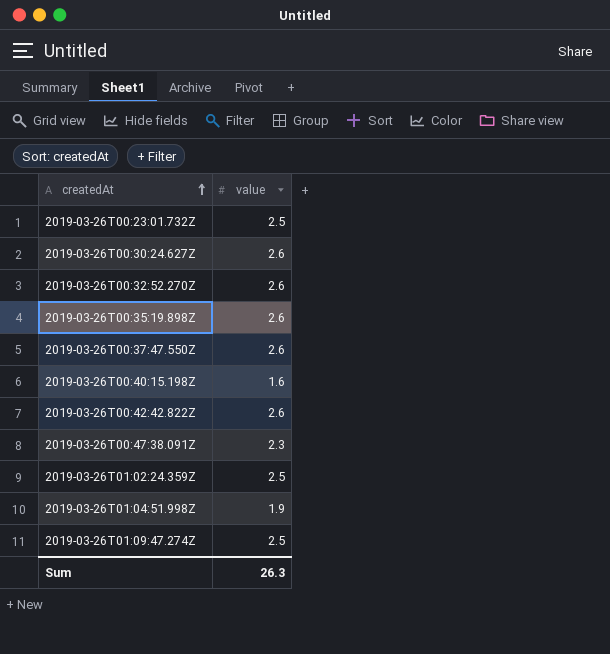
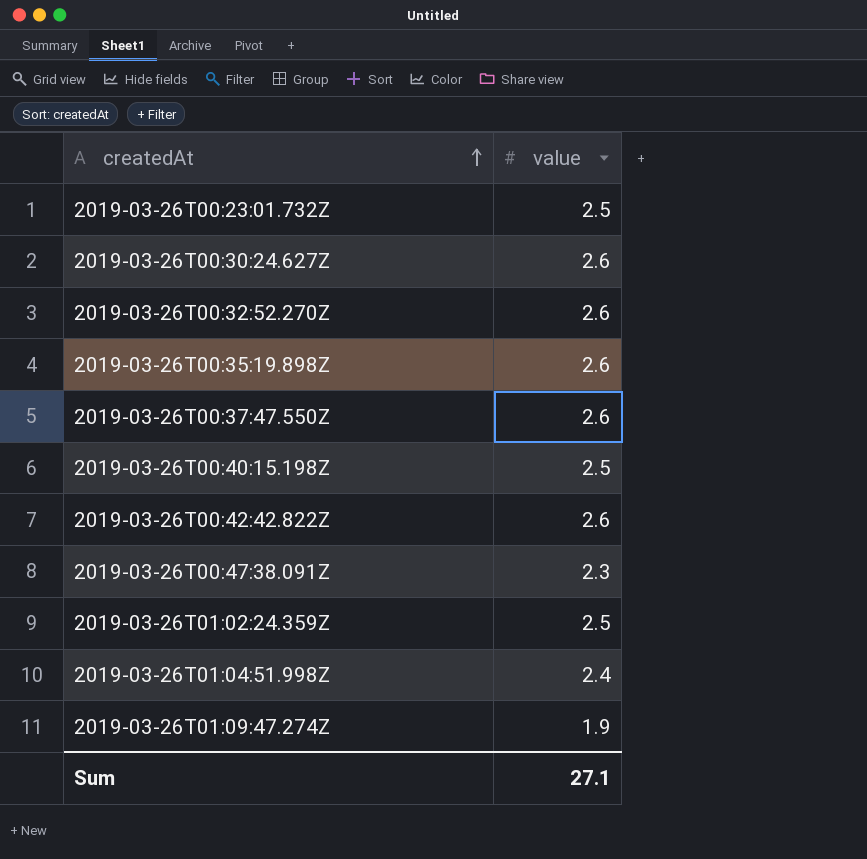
2019-03-26T00:40:15.198Z | value: 1.6 -> 2.5
2019-03-26T01:04:51.998Z | value: 1.9 -> 2.4
2019-03-26T01:09:47.274Z | value: 2.5 -> 1.9
Sum | value: 26.3 -> 27.1

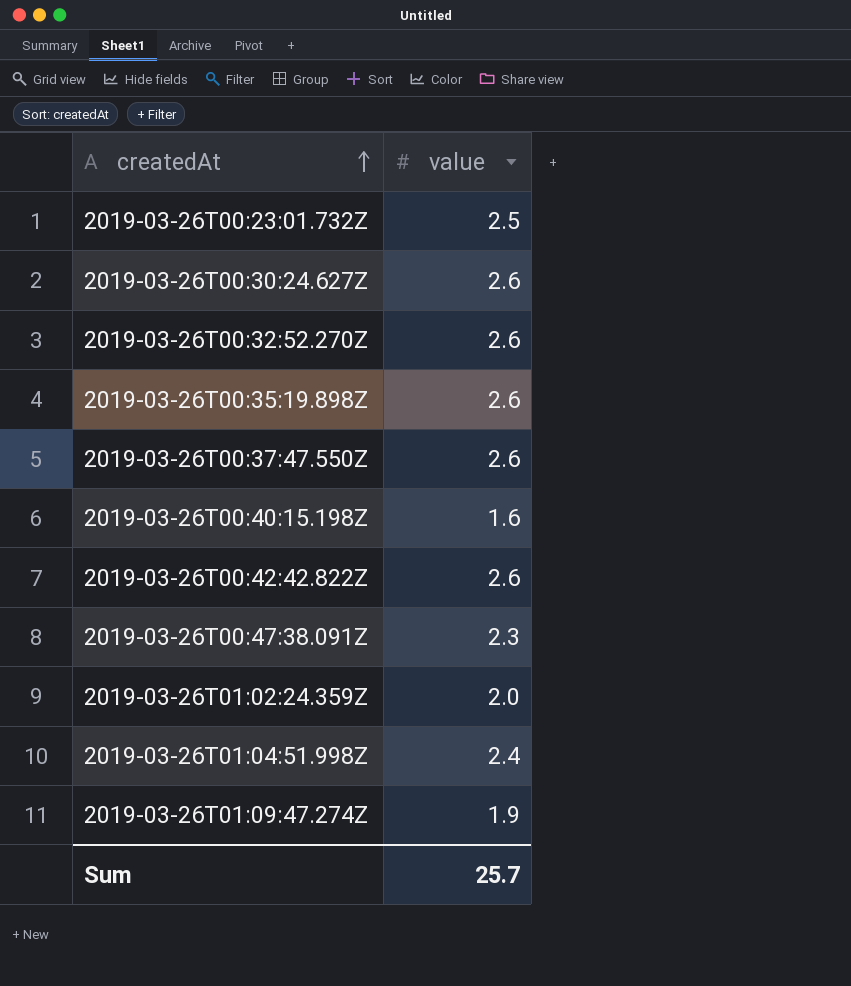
2019-03-26T00:40:15.198Z | value: 2.5 -> 1.6
2019-03-26T01:02:24.359Z | value: 2.5 -> 2.0
Sum | value: 27.1 -> 25.7

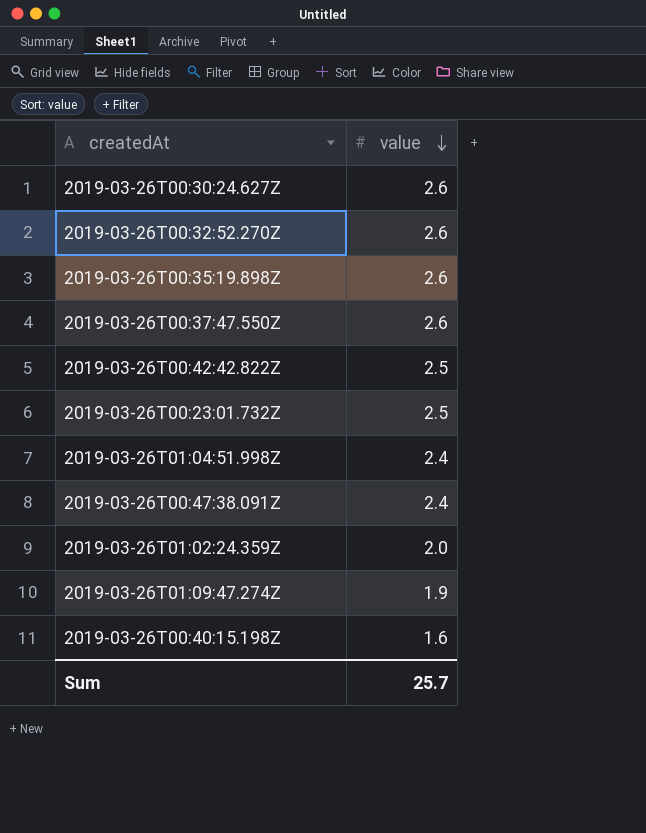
row order: createdAt ascending -> value descending
2019-03-26T00:42:42.822Z | value: 2.6 -> 2.5
2019-03-26T00:47:38.091Z | value: 2.3 -> 2.4

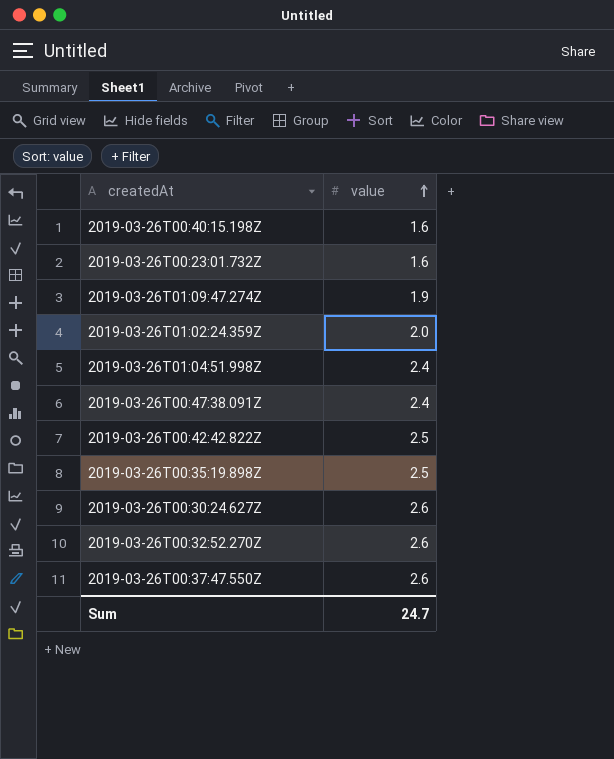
row order: value descending -> value ascending
2019-03-26T00:23:01.732Z | value: 2.5 -> 1.6
2019-03-26T00:35:19.898Z | value: 2.6 -> 2.5
Sum | value: 25.7 -> 24.7

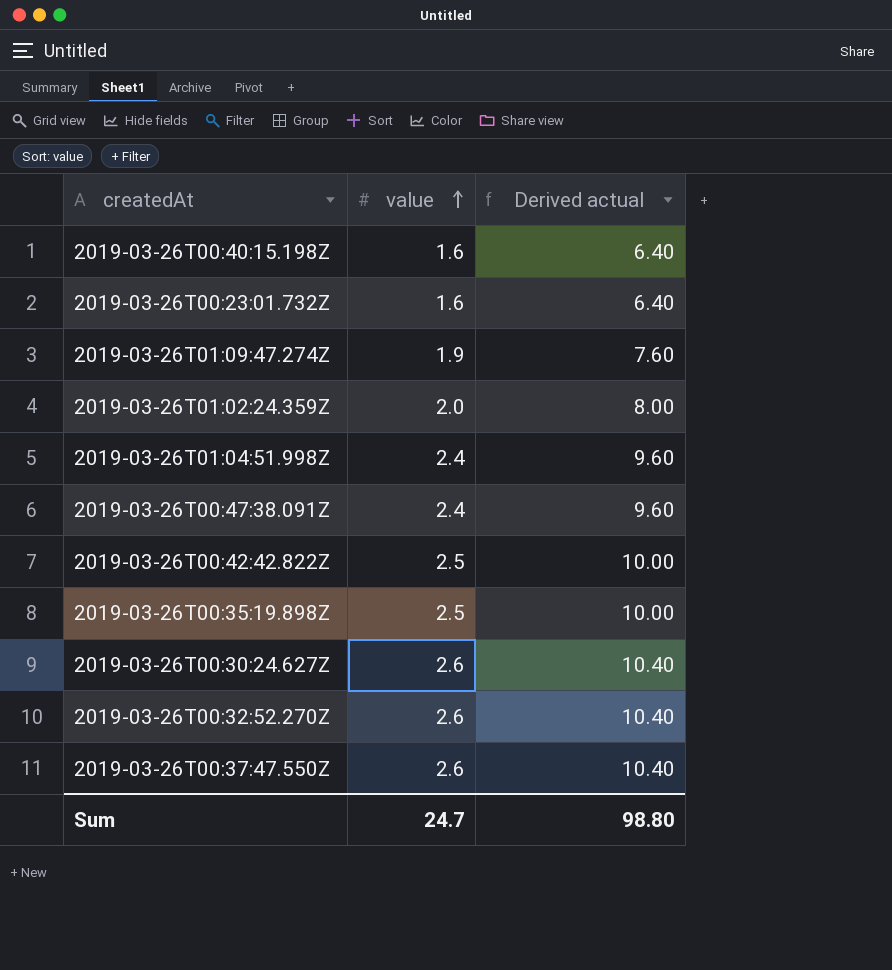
column Derived actual | formula: none -> [value] * 4

